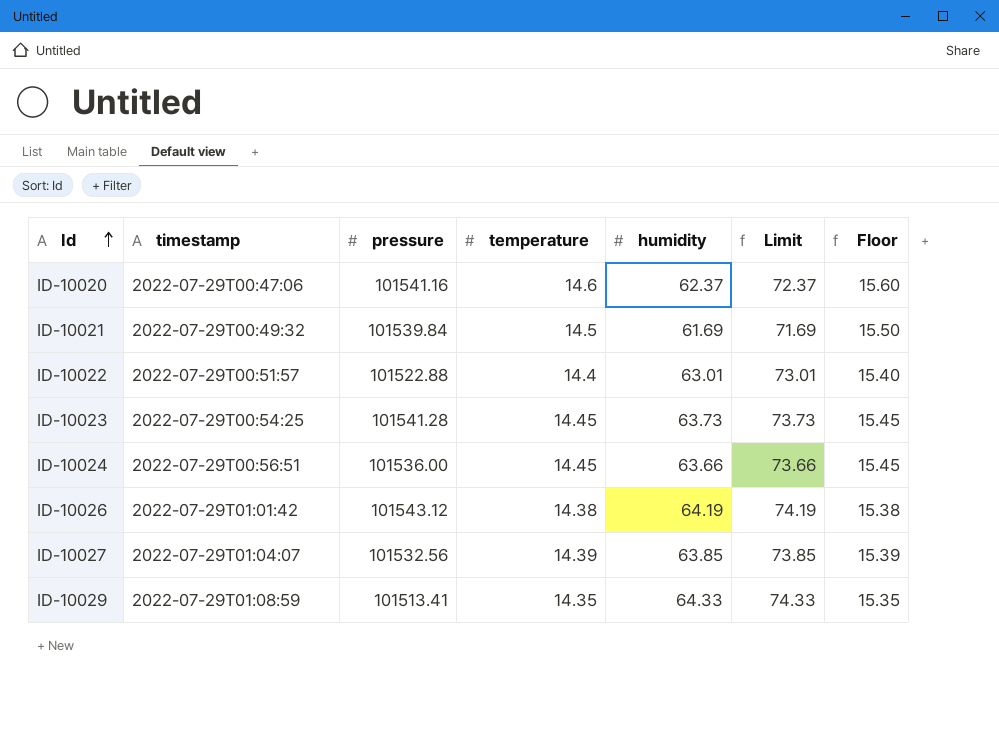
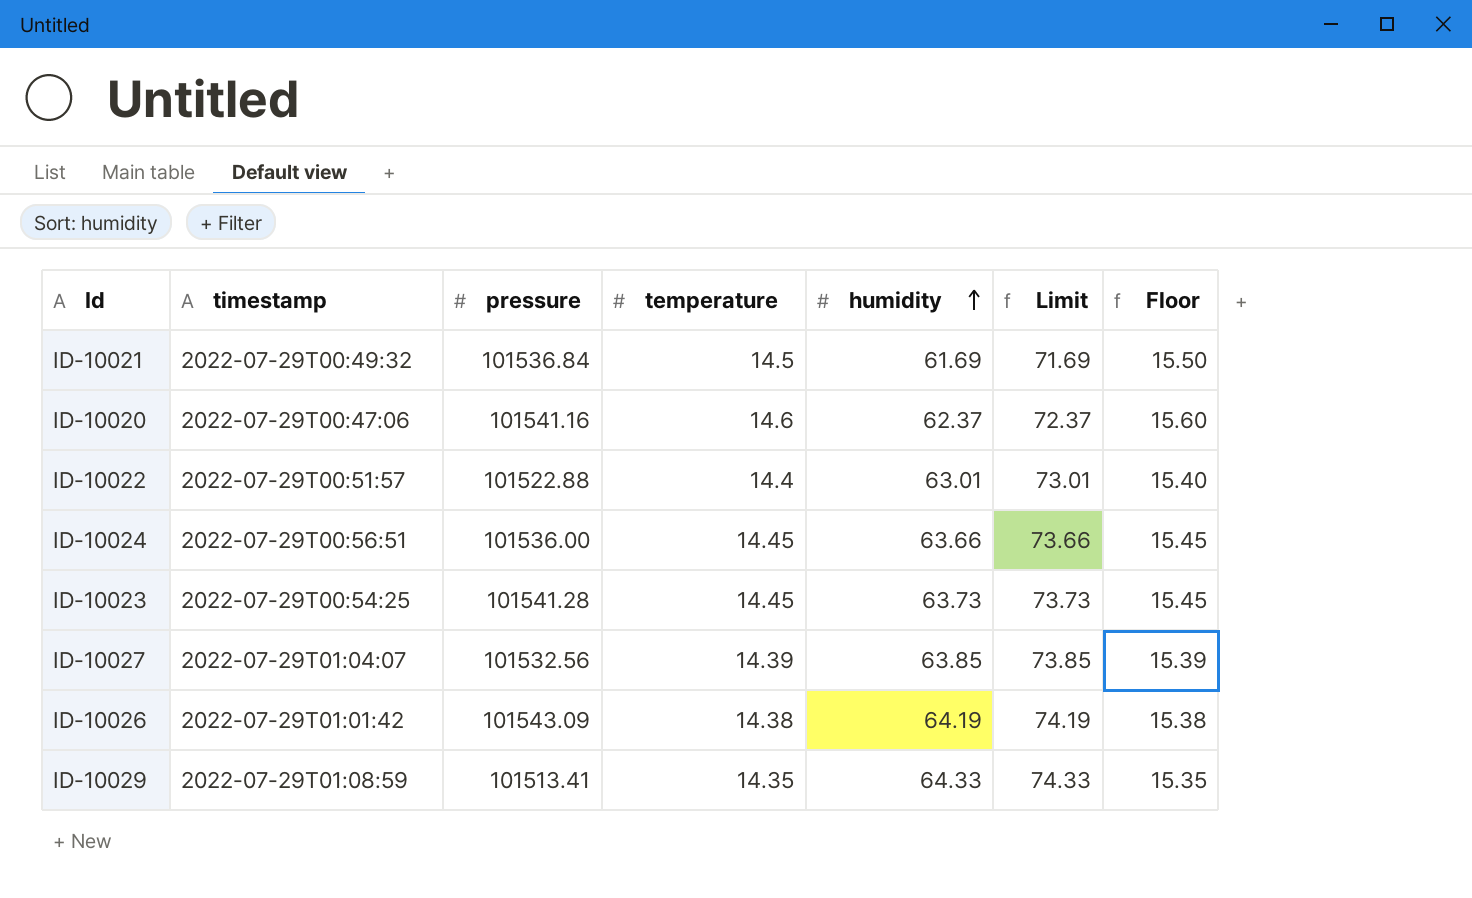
row order: Id ascending -> humidity ascending
ID-10021 | pressure: 101539.84 -> 101536.84
ID-10026 | pressure: 101543.12 -> 101543.09

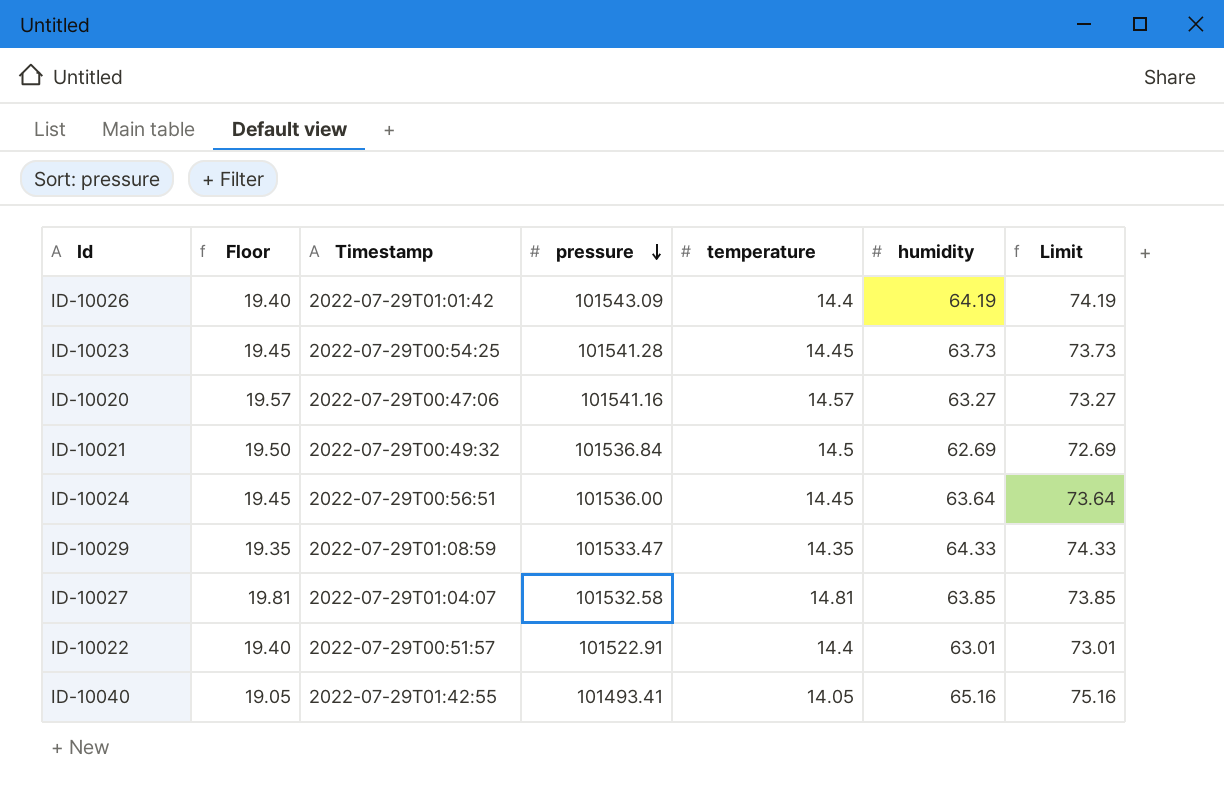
row order: humidity ascending -> pressure descending
column Floor | formula: [temperature] + 1 -> [temperature] + 5
column Floor | position: 7 -> 2
column name: timestamp -> Timestamp
ID-10026 | temperature: 14.38 -> 14.4
ID-10020 | temperature: 14.6 -> 14.57
ID-10020 | humidity: 62.37 -> 63.27
ID-10020 | Limit: 72.37 -> 73.27
ID-10021 | humidity: 61.69 -> 62.69
ID-10021 | Limit: 71.69 -> 72.69
ID-10024 | humidity: 63.66 -> 63.64
ID-10024 | Limit: 73.66 -> 73.64
ID-10029 | pressure: 101513.41 -> 101533.47
ID-10027 | pressure: 101532.56 -> 101532.58
ID-10027 | temperature: 14.39 -> 14.81
ID-10022 | pressure: 101522.88 -> 101522.91
row ID-10040: none -> 19.05 | 2022-07-29T01:42:55 | 101493.41 | 14.05 | 65.16 | 75.16

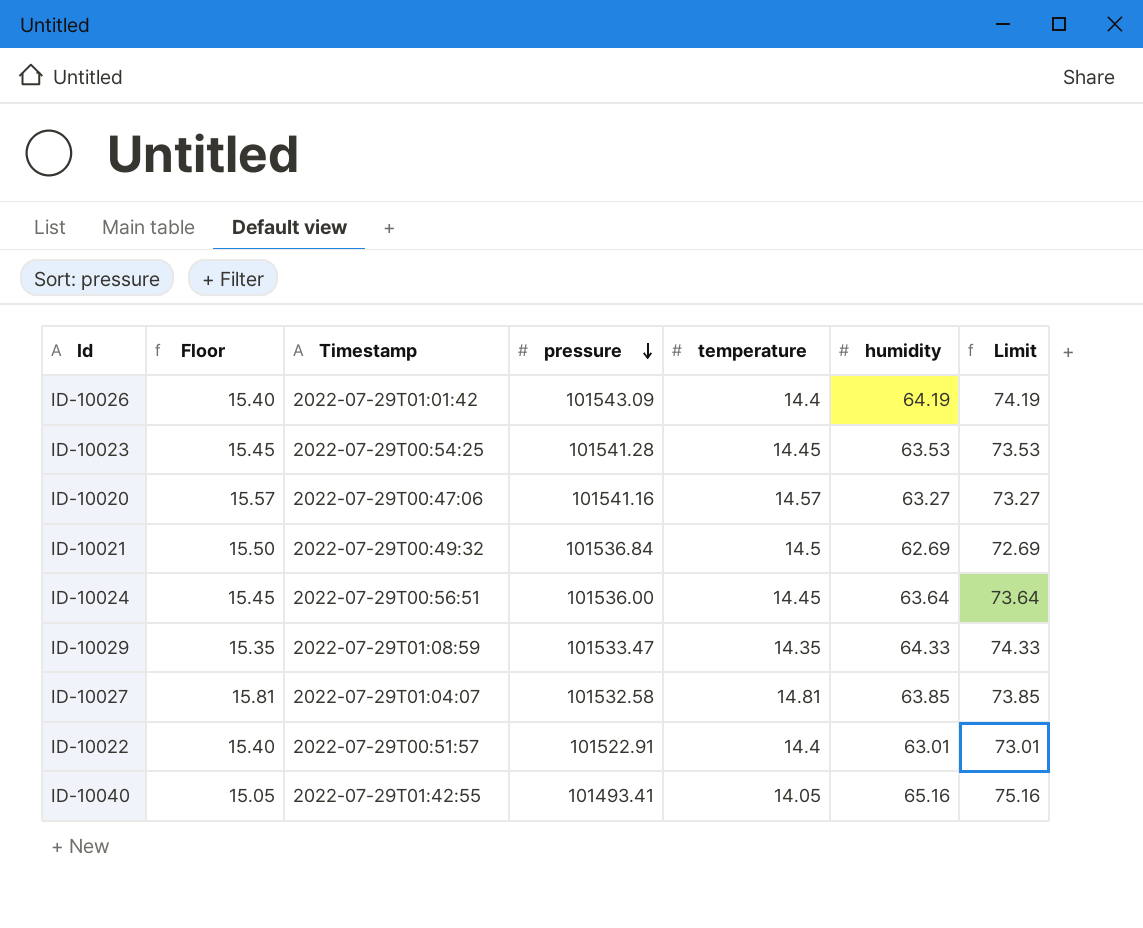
column Floor | formula: [temperature] + 5 -> [temperature] + 1
ID-10023 | humidity: 63.73 -> 63.53
ID-10023 | Limit: 73.73 -> 73.53

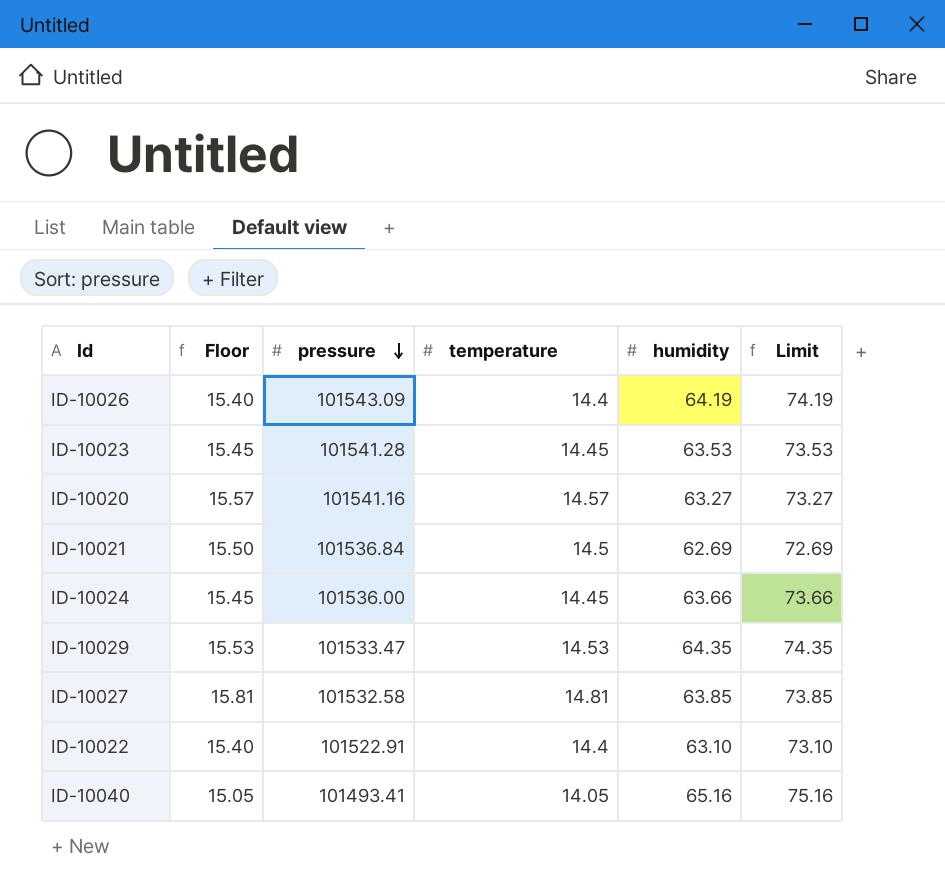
column Timestamp | position: 3 -> none
ID-10024 | humidity: 63.64 -> 63.66
ID-10024 | Limit: 73.64 -> 73.66
ID-10029 | Floor: 15.35 -> 15.53
ID-10029 | temperature: 14.35 -> 14.53
ID-10029 | humidity: 64.33 -> 64.35
ID-10029 | Limit: 74.33 -> 74.35
ID-10022 | humidity: 63.01 -> 63.10
ID-10022 | Limit: 73.01 -> 73.10

